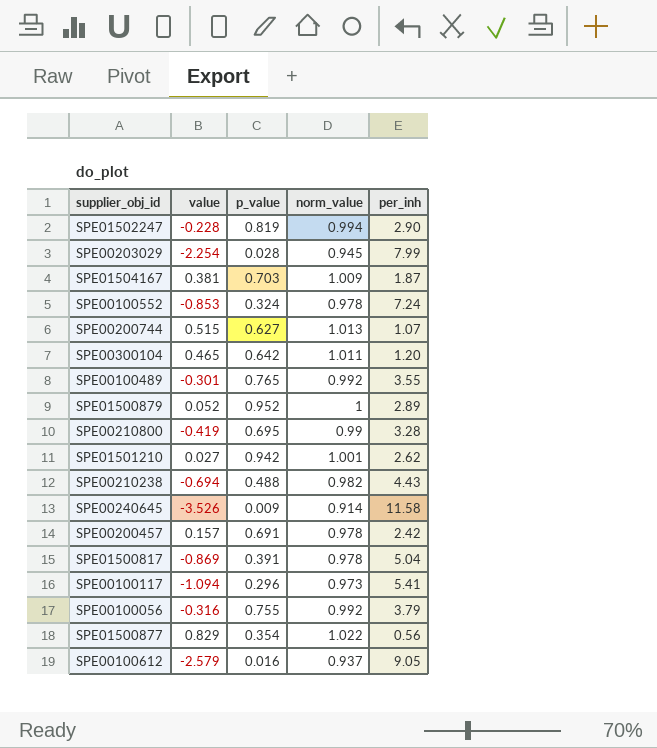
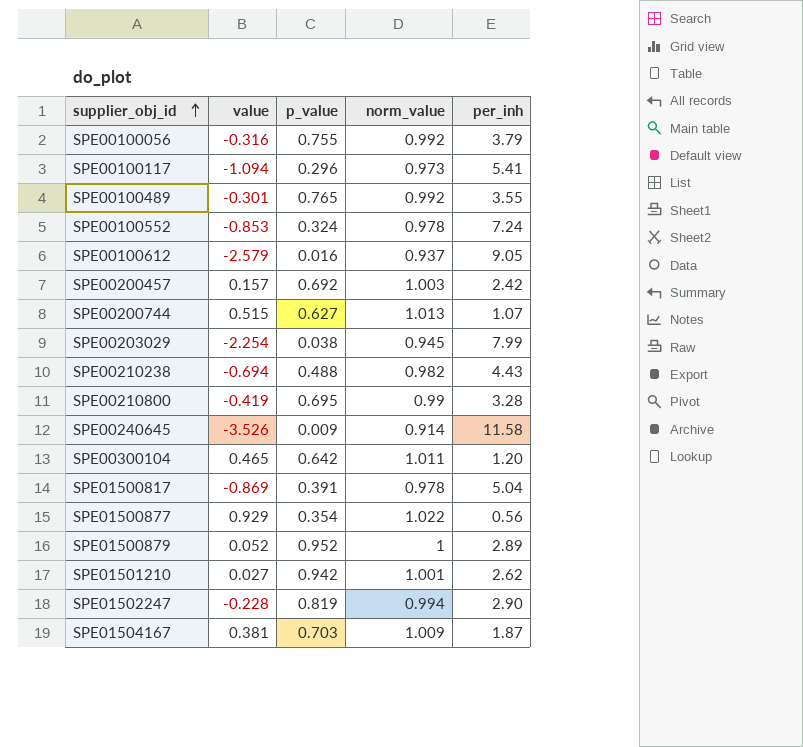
row order: none -> supplier_obj_id ascending
SPE00200457 | p_value: 0.691 -> 0.692
SPE00200457 | norm_value: 0.978 -> 1.003
SPE00203029 | p_value: 0.028 -> 0.038
SPE01500877 | value: 0.829 -> 0.929

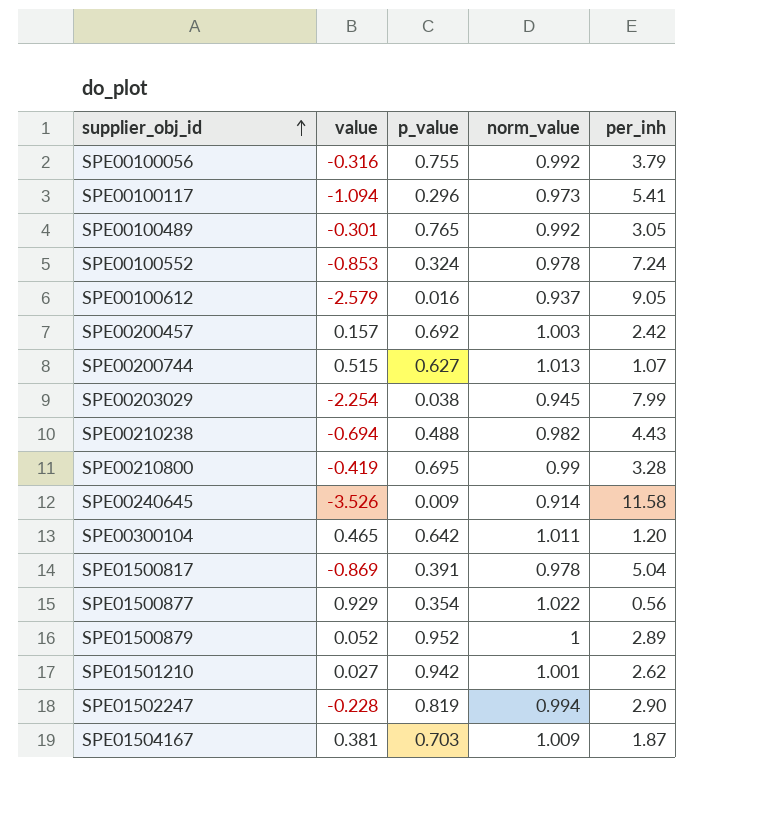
SPE00100489 | per_inh: 3.55 -> 3.05

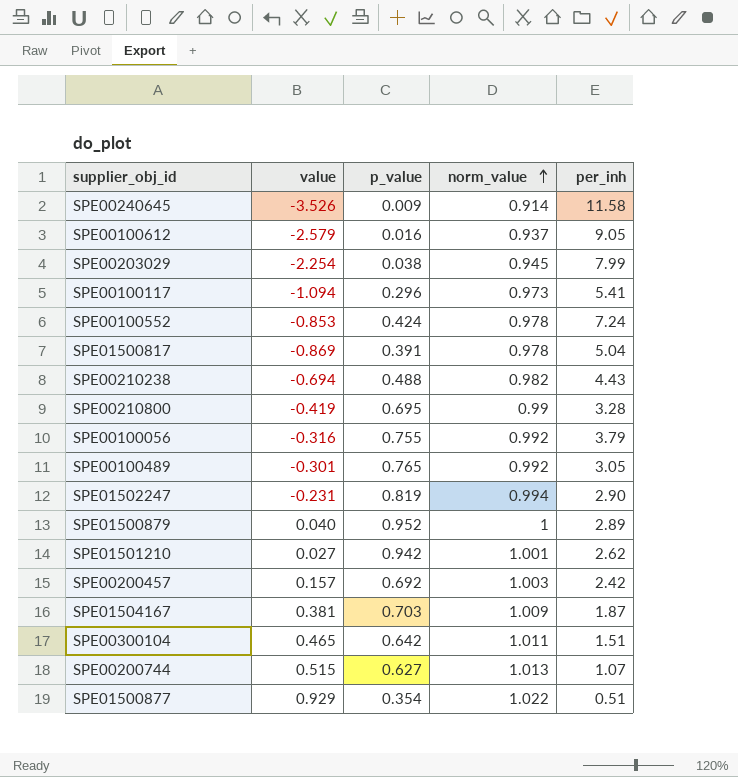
row order: supplier_obj_id ascending -> norm_value ascending
SPE00100552 | p_value: 0.324 -> 0.424
SPE01502247 | value: -0.228 -> -0.231
SPE01500879 | value: 0.052 -> 0.040
SPE00300104 | per_inh: 1.20 -> 1.51
SPE01500877 | per_inh: 0.56 -> 0.51

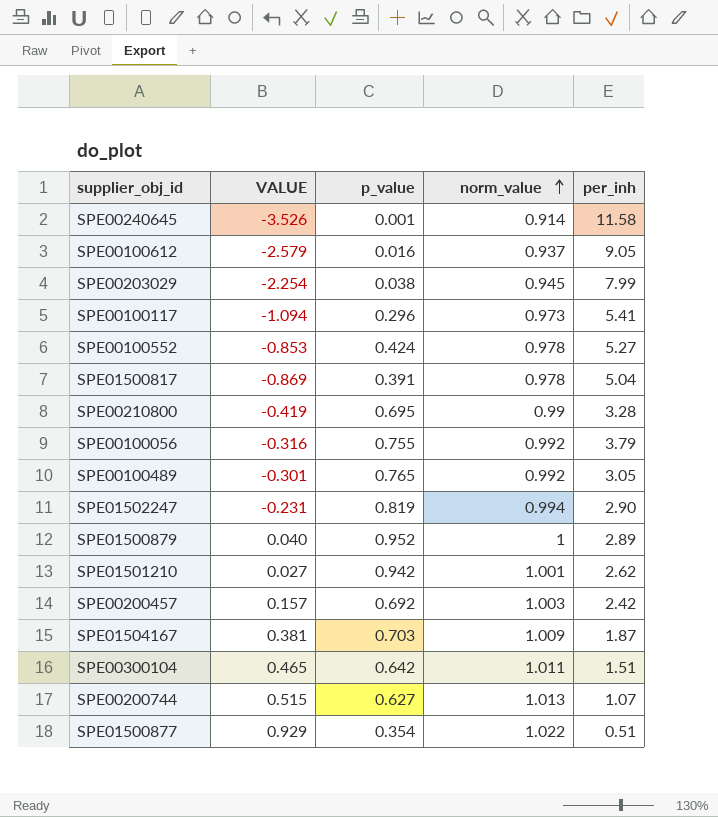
column name: value -> VALUE
row SPE00210238: -0.694 | 0.488 | 0.982 | 4.43 -> none
SPE00240645 | p_value: 0.009 -> 0.001
SPE00100552 | per_inh: 7.24 -> 5.27

